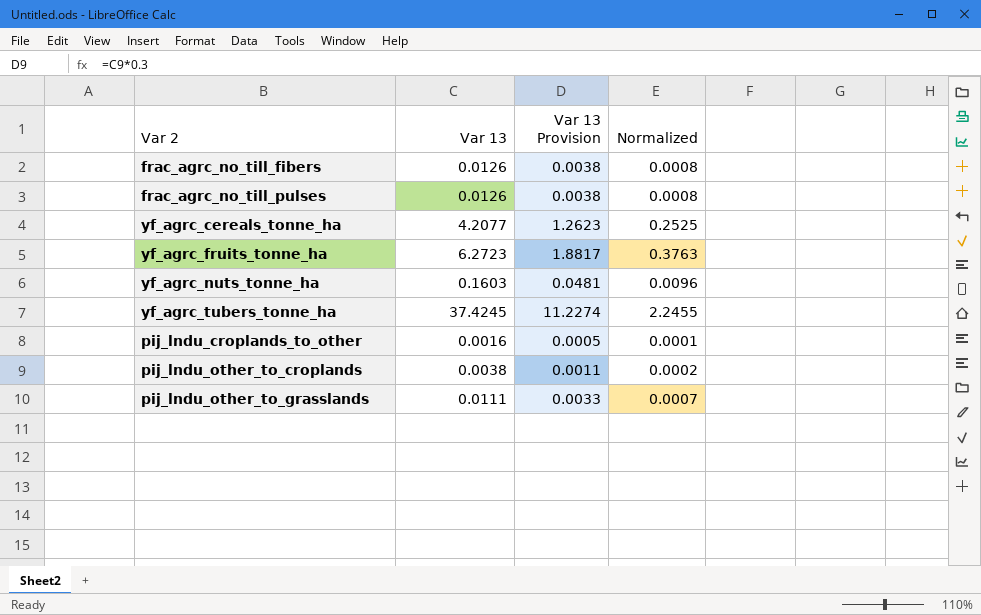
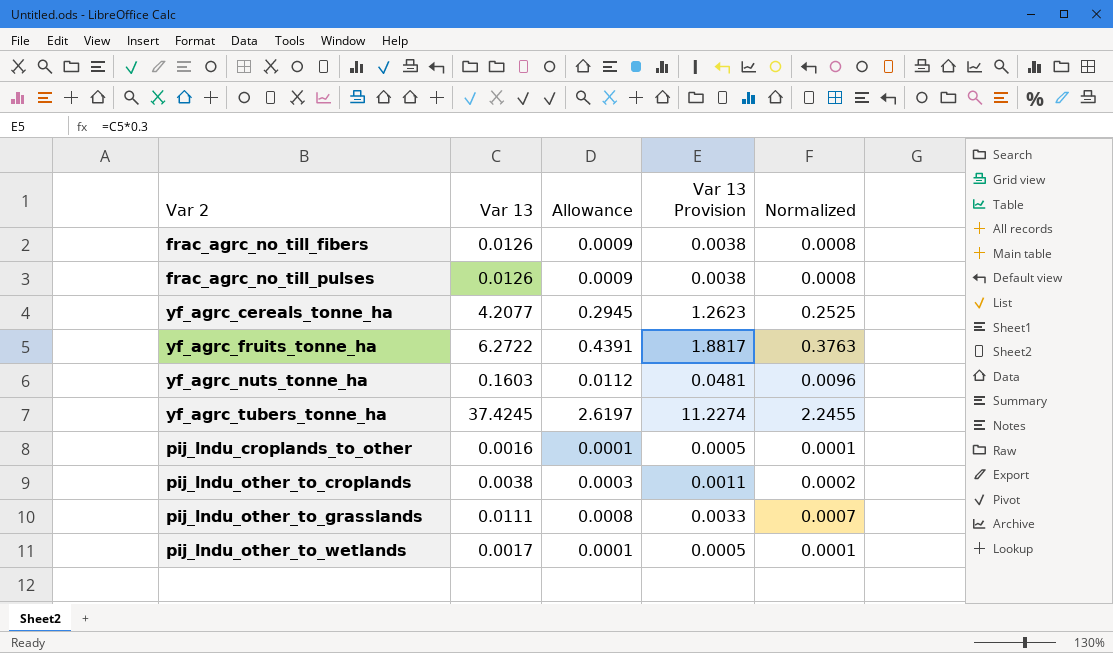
column Allowance | formula: none -> [Var 13] * 0.07
yf_agrc_fruits_tonne_ha | Var 13: 6.2723 -> 6.2722
row pij_lndu_other_to_wetlands: none -> 0.0017 | 0.0001 | 0.0005 | 0.0001

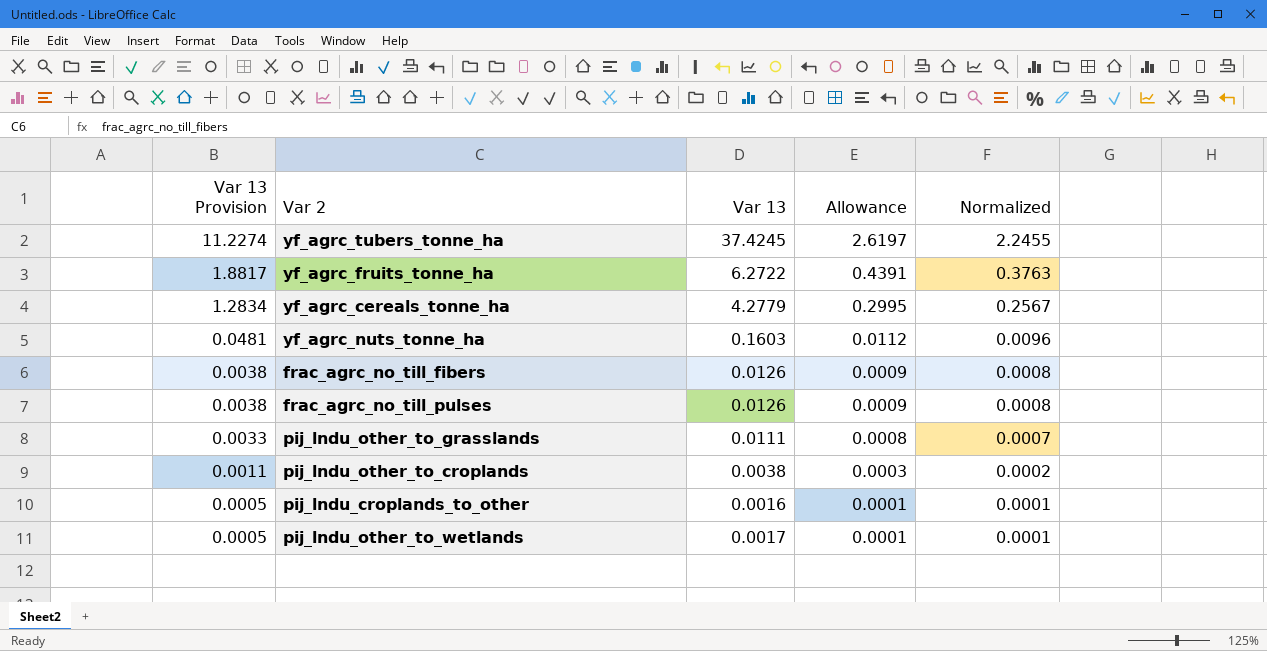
row order: none -> Var 13 Provision descending
column Var 13 Provision | position: 4 -> 1
yf_agrc_cereals_tonne_ha | Var 13 Provision: 1.2623 -> 1.2834
yf_agrc_cereals_tonne_ha | Var 13: 4.2077 -> 4.2779
yf_agrc_cereals_tonne_ha | Allowance: 0.2945 -> 0.2995
yf_agrc_cereals_tonne_ha | Normalized: 0.2525 -> 0.2567

